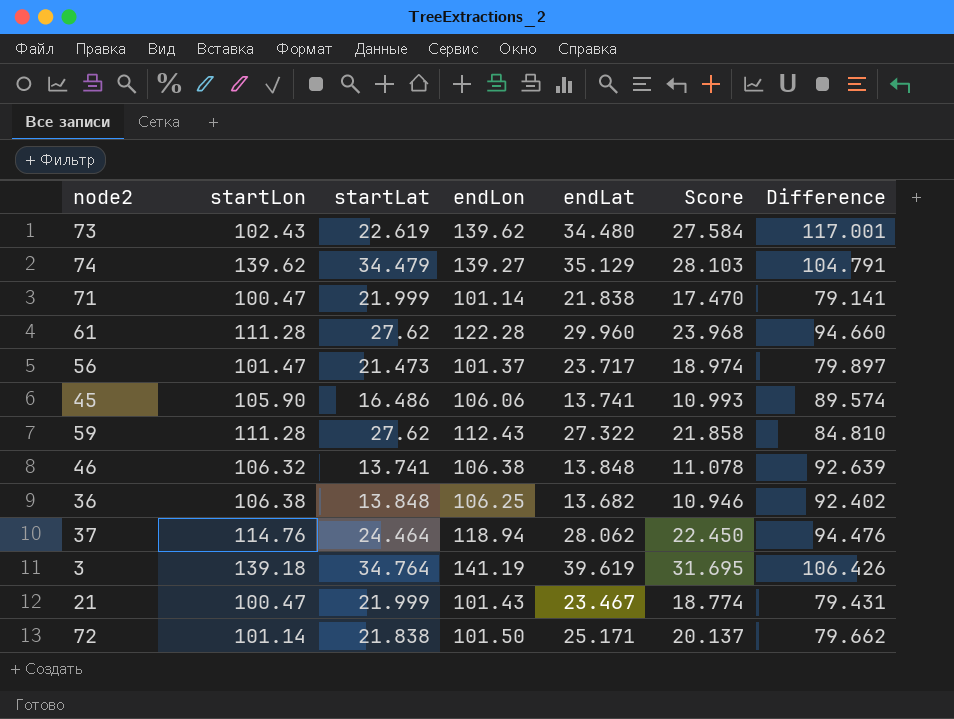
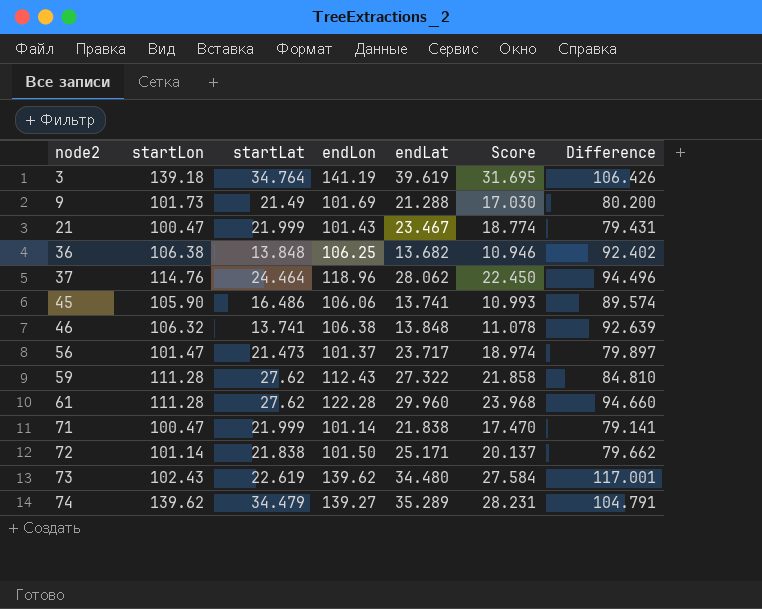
row order: none -> node2 ascending
row 9: none -> 101.73 | 21.49 | 101.69 | 21.288 | 17.030 | 80.200
37 | endLon: 118.94 -> 118.96
37 | Difference: 94.476 -> 94.496
74 | endLat: 35.129 -> 35.289
74 | Score: 28.103 -> 28.231

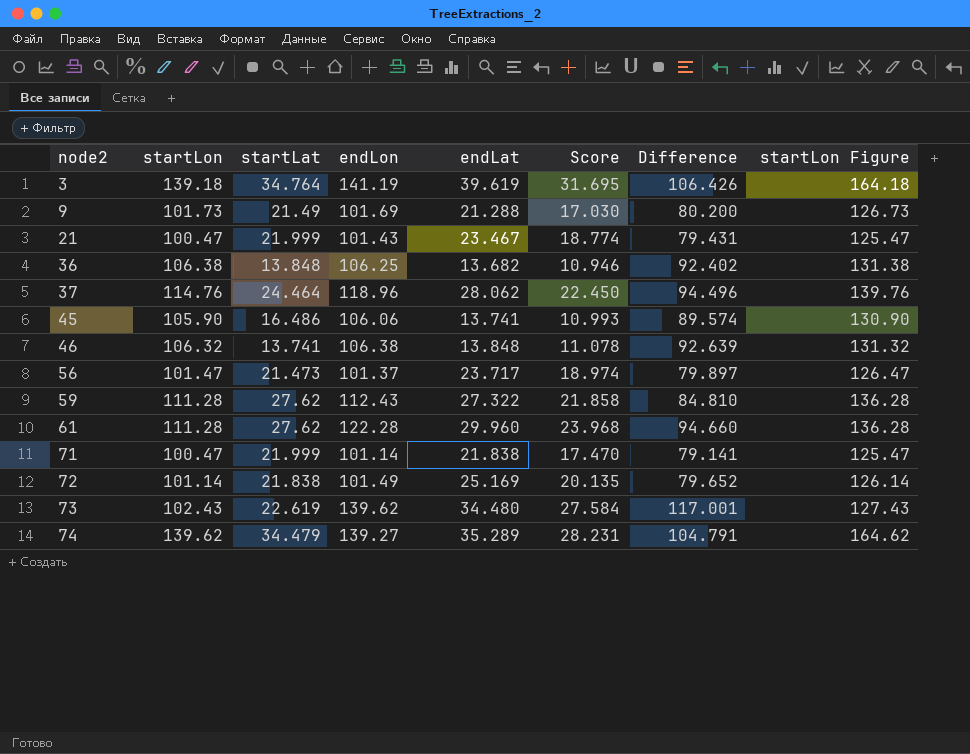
column startLon Figure | formula: none -> [startLon] + 25
72 | endLon: 101.50 -> 101.49
72 | endLat: 25.171 -> 25.169
72 | Score: 20.137 -> 20.135
72 | Difference: 79.662 -> 79.652

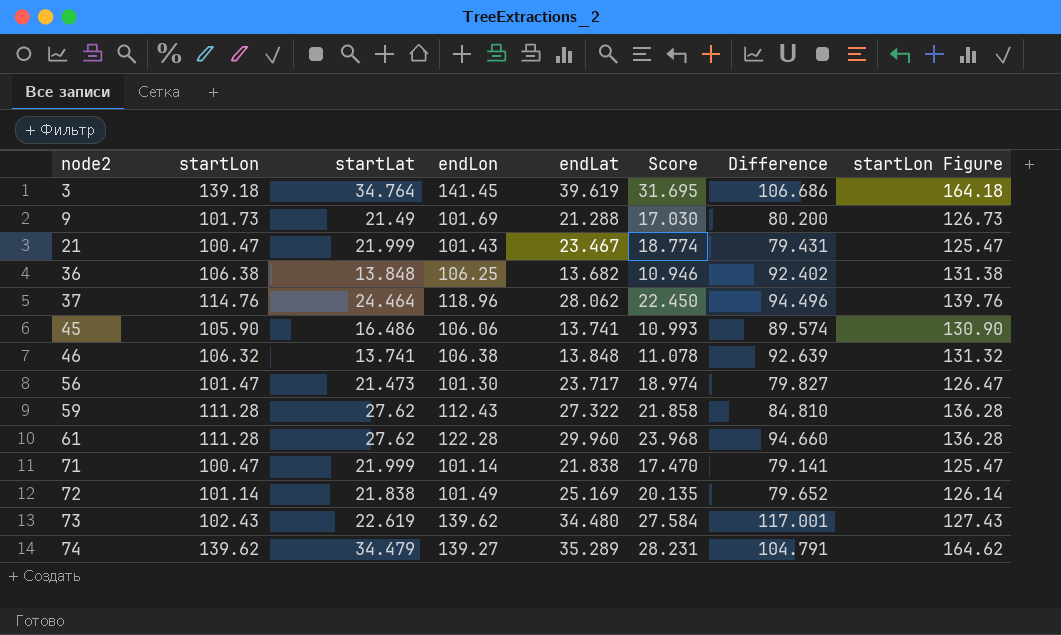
3 | endLon: 141.19 -> 141.45
3 | Difference: 106.426 -> 106.686
56 | endLon: 101.37 -> 101.30
56 | Difference: 79.897 -> 79.827

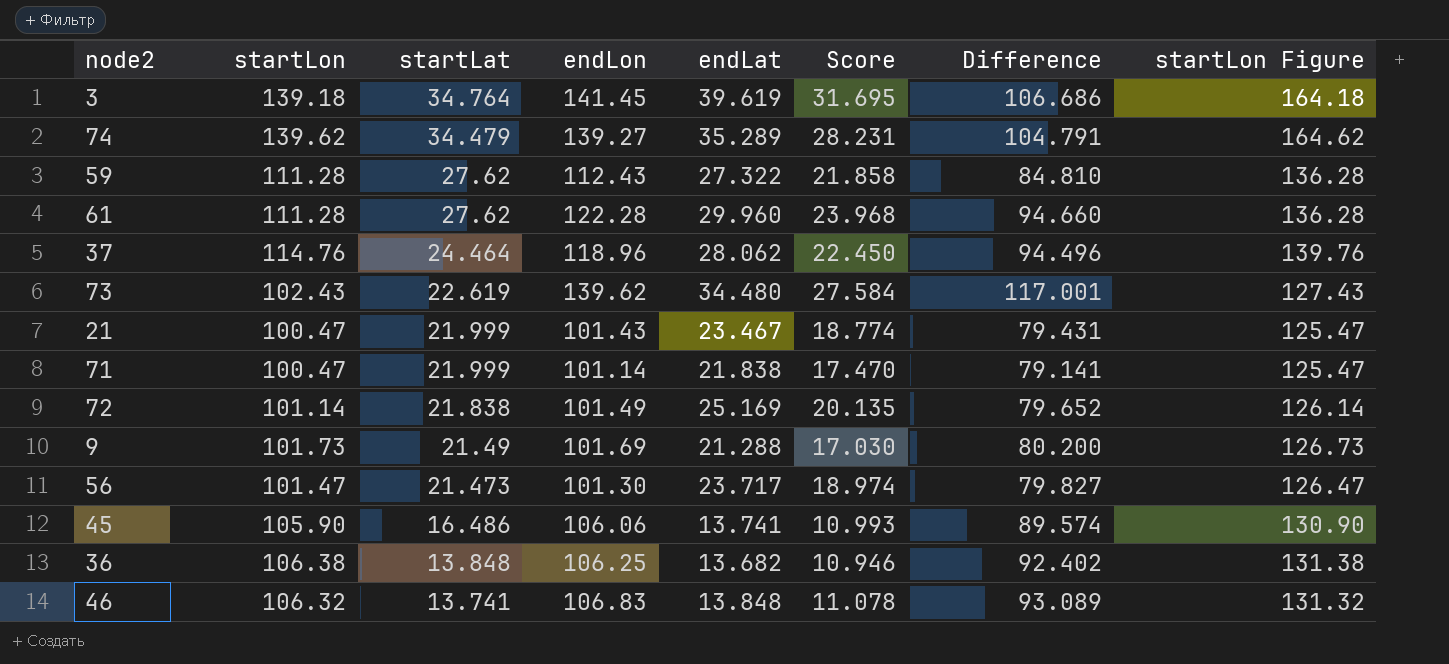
row order: node2 ascending -> startLat descending
46 | endLon: 106.38 -> 106.83
46 | Difference: 92.639 -> 93.089

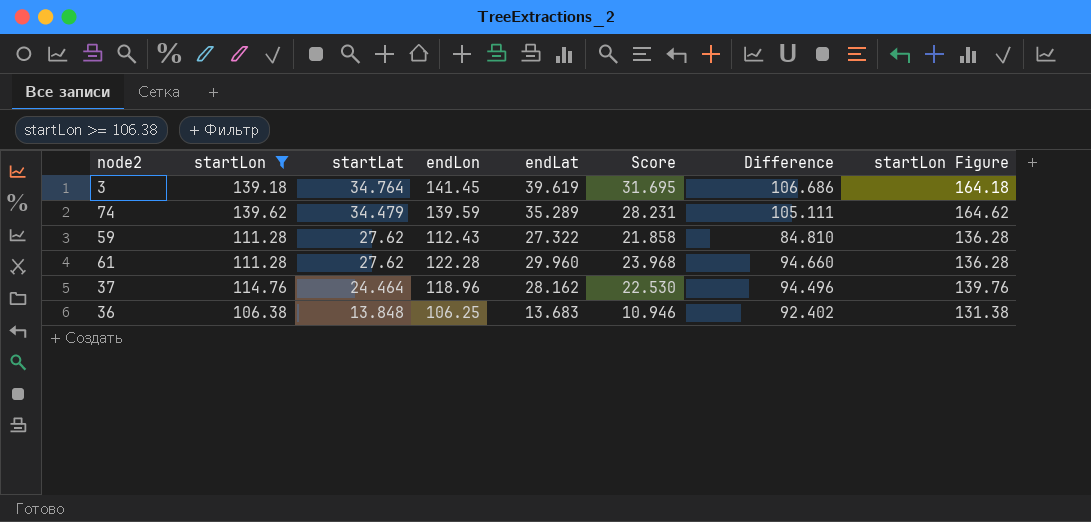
filter: none -> startLon >= 106.38
74 | endLon: 139.27 -> 139.59
74 | Difference: 104.791 -> 105.111
37 | endLat: 28.062 -> 28.162
37 | Score: 22.450 -> 22.530
36 | endLat: 13.682 -> 13.683

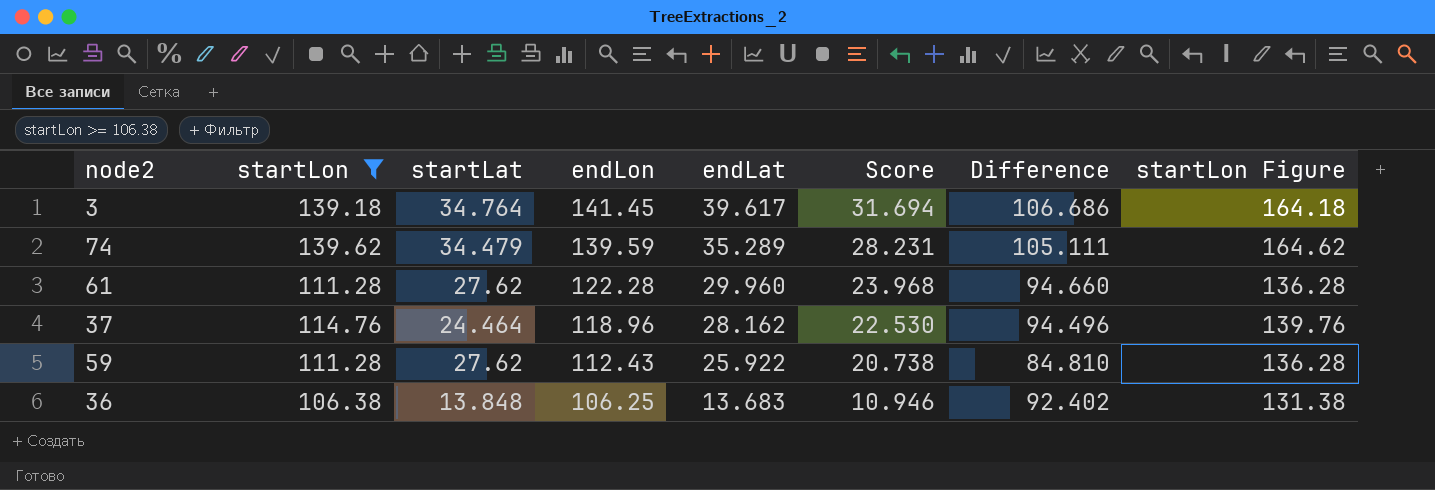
row order: startLat descending -> endLon descending
3 | endLat: 39.619 -> 39.617
3 | Score: 31.695 -> 31.694
59 | endLat: 27.322 -> 25.922
59 | Score: 21.858 -> 20.738

